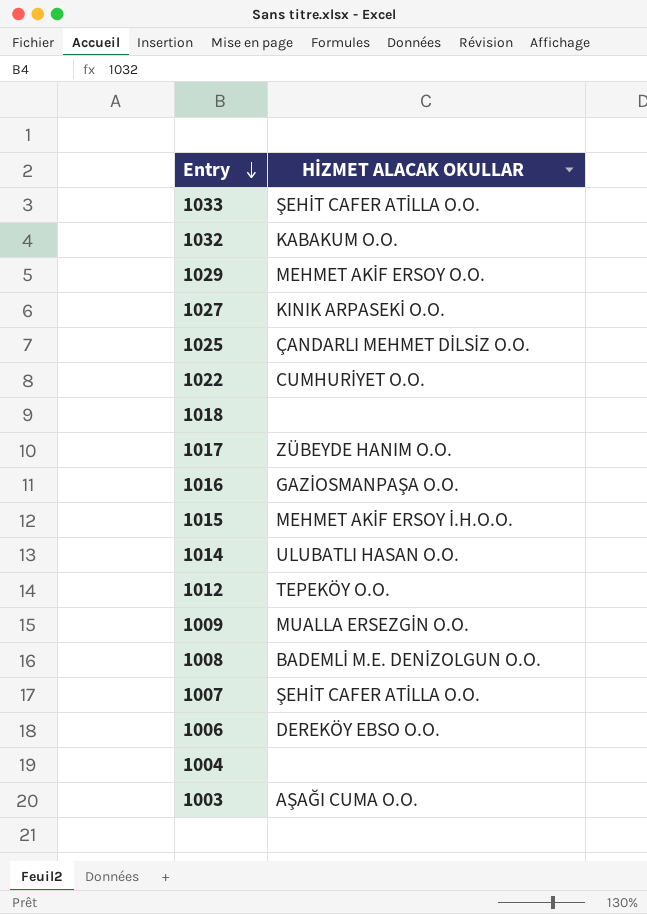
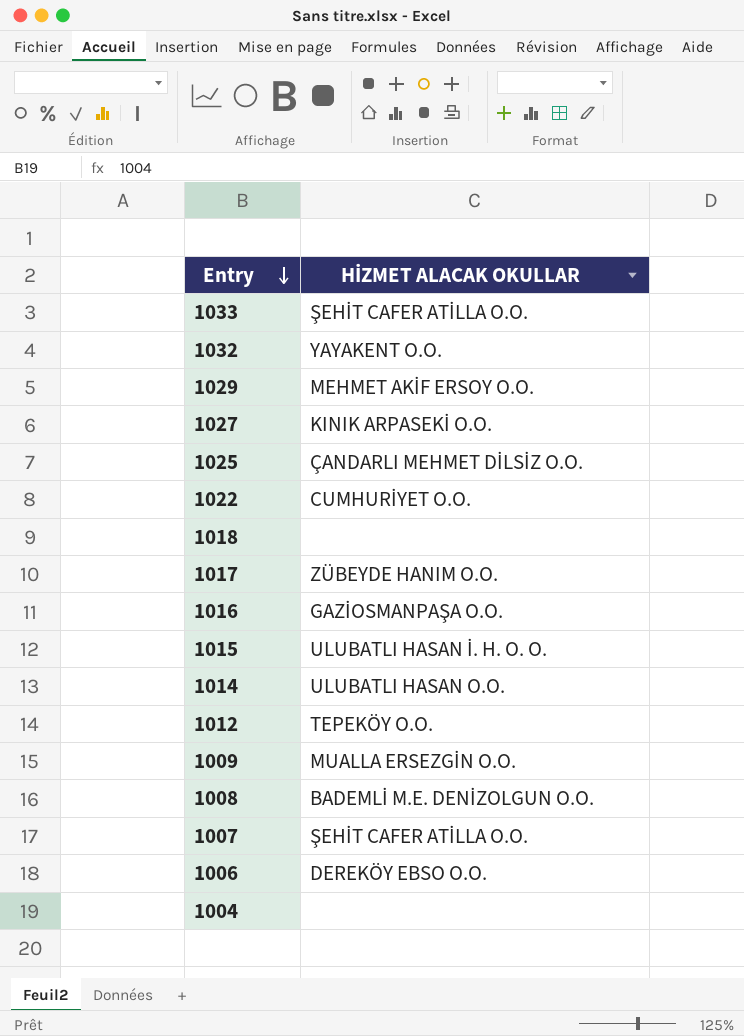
row 1003: AŞAĞI CUMA O.O. -> none
1032 | HİZMET ALACAK OKULLAR: KABAKUM O.O. -> YAYAKENT O.O.
1015 | HİZMET ALACAK OKULLAR: MEHMET AKİF ERSOY İ.H.O.O. -> ULUBATLI HASAN İ. H. O. O.

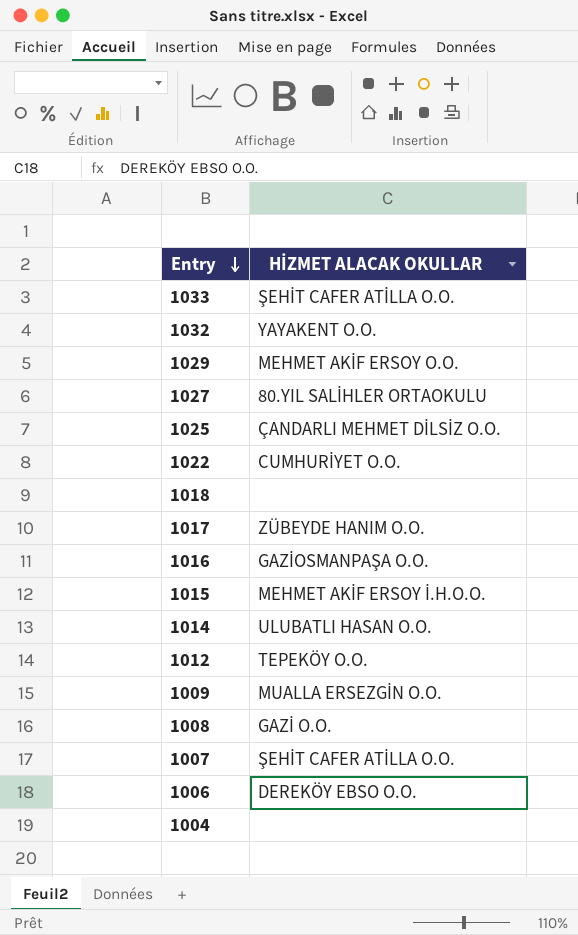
1027 | HİZMET ALACAK OKULLAR: KINIK ARPASEKİ O.O. -> 80.YIL SALİHLER ORTAOKULU
1015 | HİZMET ALACAK OKULLAR: ULUBATLI HASAN İ. H. O. O. -> MEHMET AKİF ERSOY İ.H.O.O.
1008 | HİZMET ALACAK OKULLAR: BADEMLİ M.E. DENİZOLGUN O.O. -> GAZİ O.O.

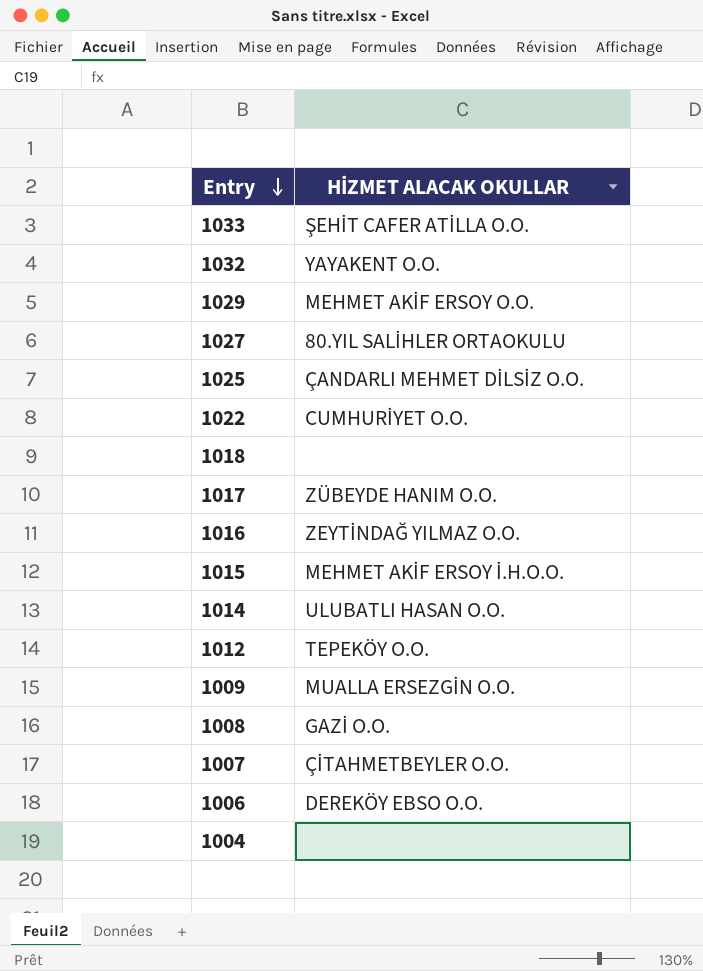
1016 | HİZMET ALACAK OKULLAR: GAZİOSMANPAŞA O.O. -> ZEYTİNDAĞ YILMAZ O.O.
1007 | HİZMET ALACAK OKULLAR: ŞEHİT CAFER ATİLLA O.O. -> ÇİTAHMETBEYLER O.O.

